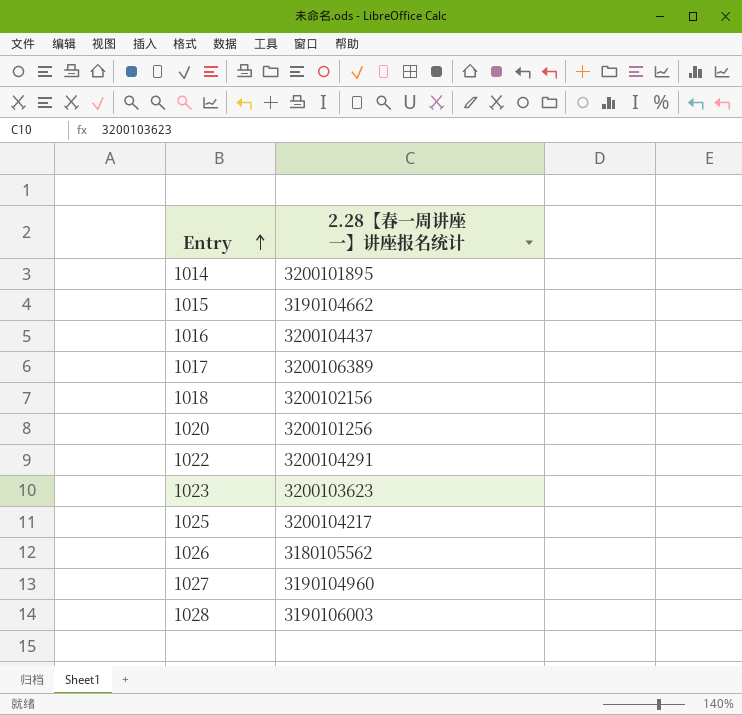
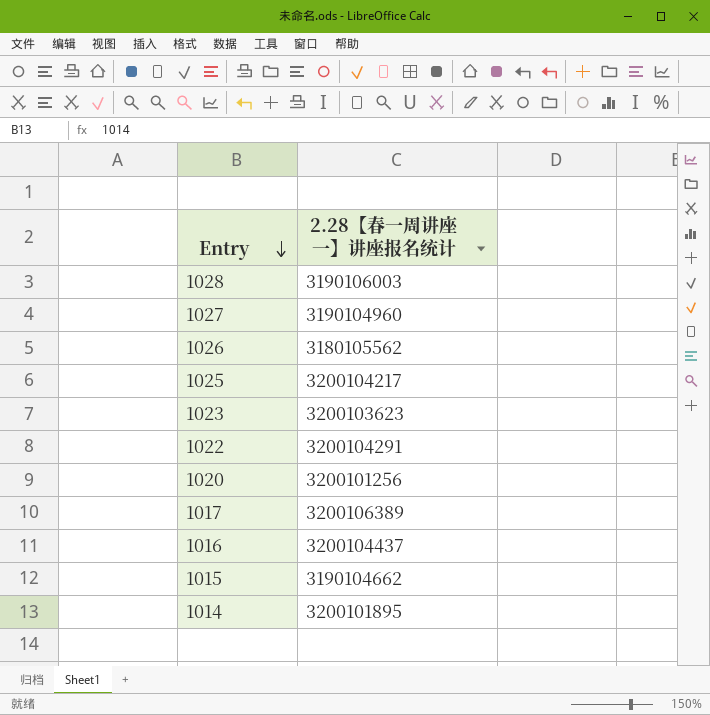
row order: Entry ascending -> Entry descending
row 1018: 3200102156 -> none

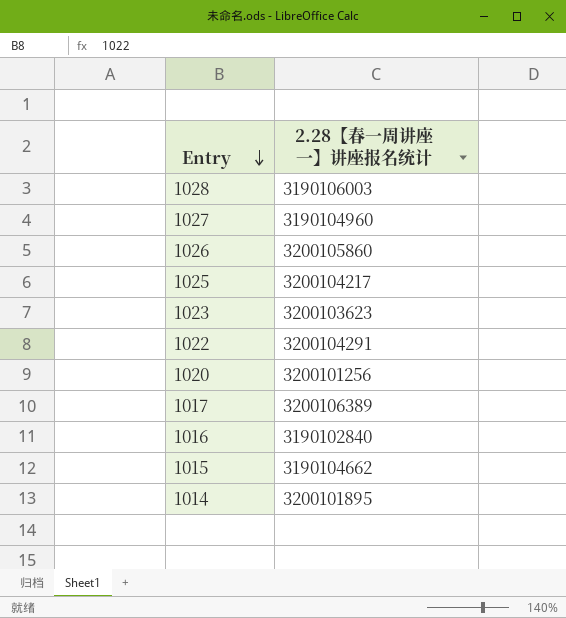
1026 | 2.28【春一周讲座一】讲座报名统计: 3180105562 -> 3200105860
1016 | 2.28【春一周讲座一】讲座报名统计: 3200104437 -> 3190102840

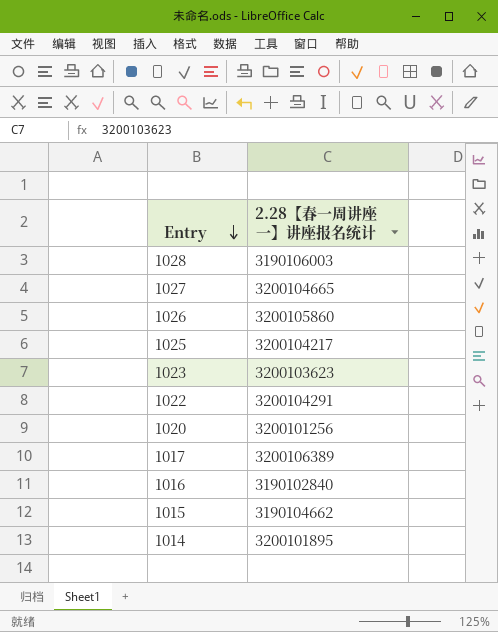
1027 | 2.28【春一周讲座一】讲座报名统计: 3190104960 -> 3200104665

